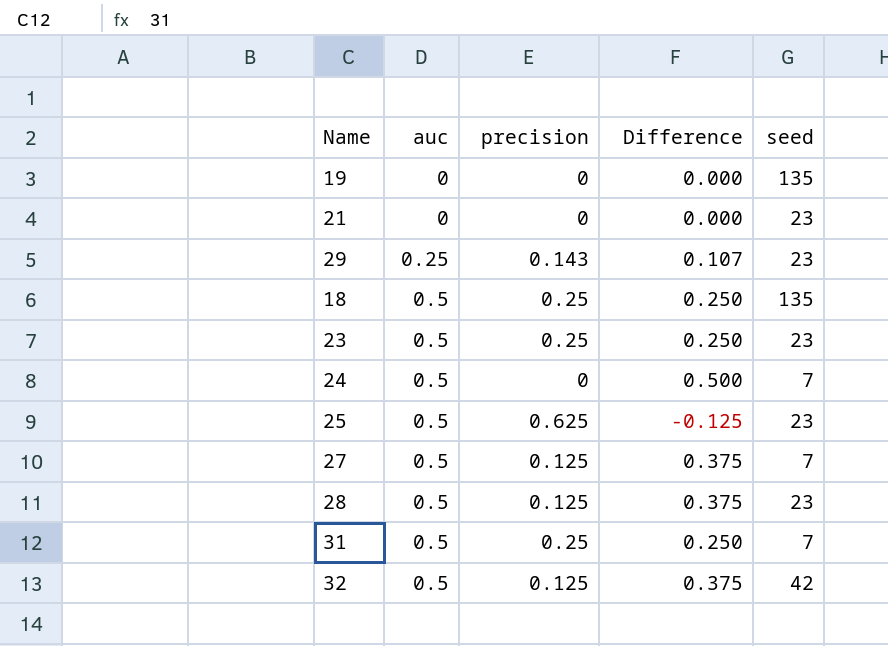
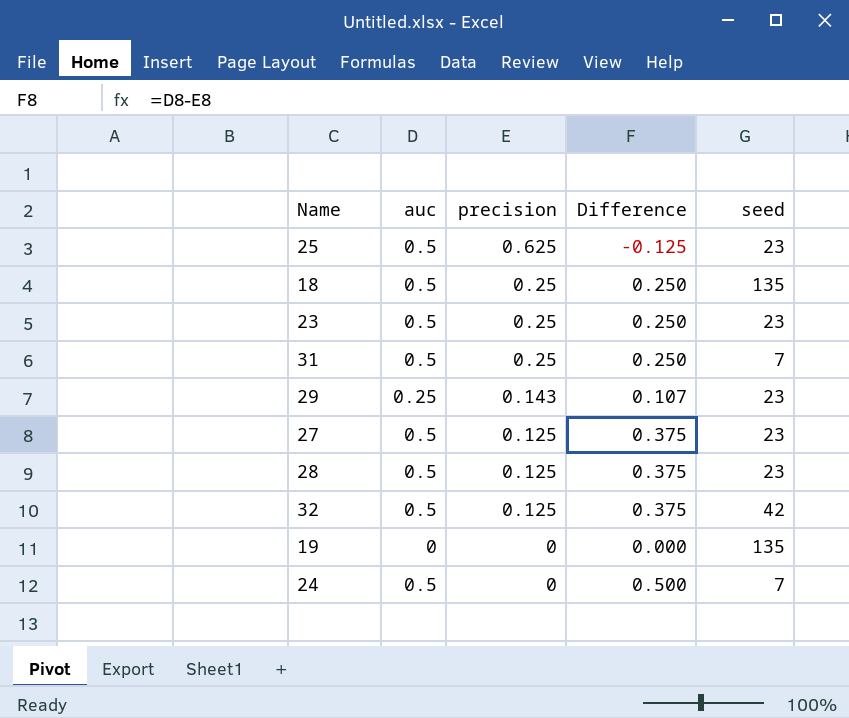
row order: auc ascending -> precision descending
row 21: 0 | 0 | 0.000 | 23 -> none
27 | seed: 7 -> 23

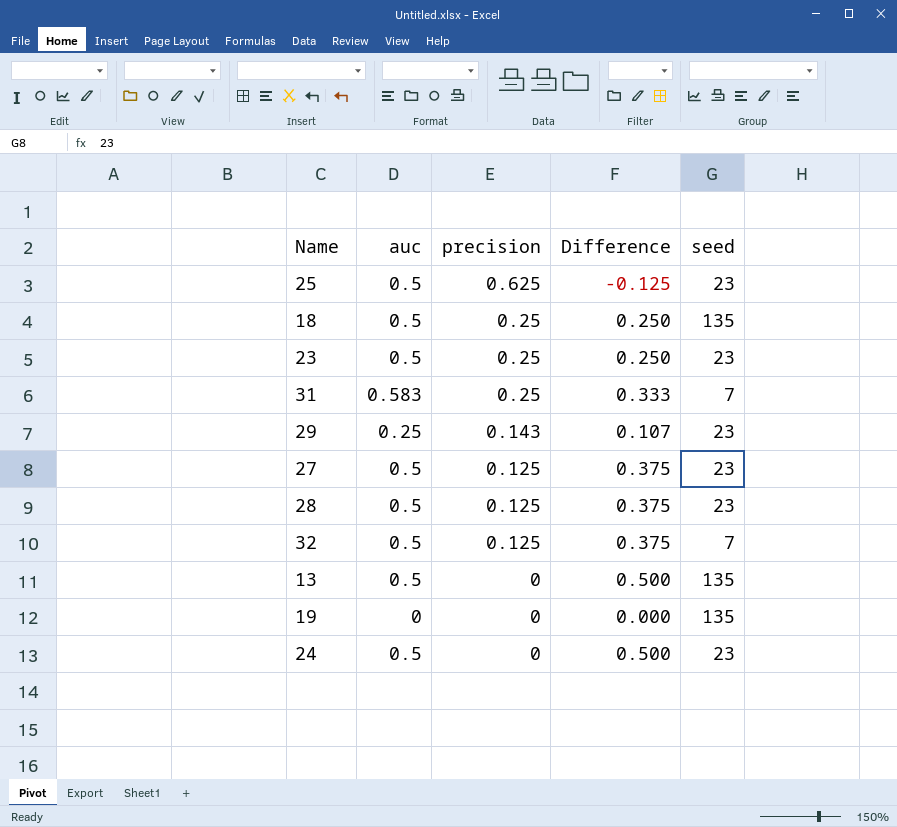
31 | auc: 0.5 -> 0.583
31 | Difference: 0.250 -> 0.333
32 | seed: 42 -> 7
row 13: none -> 0.5 | 0 | 0.500 | 135
24 | seed: 7 -> 23

